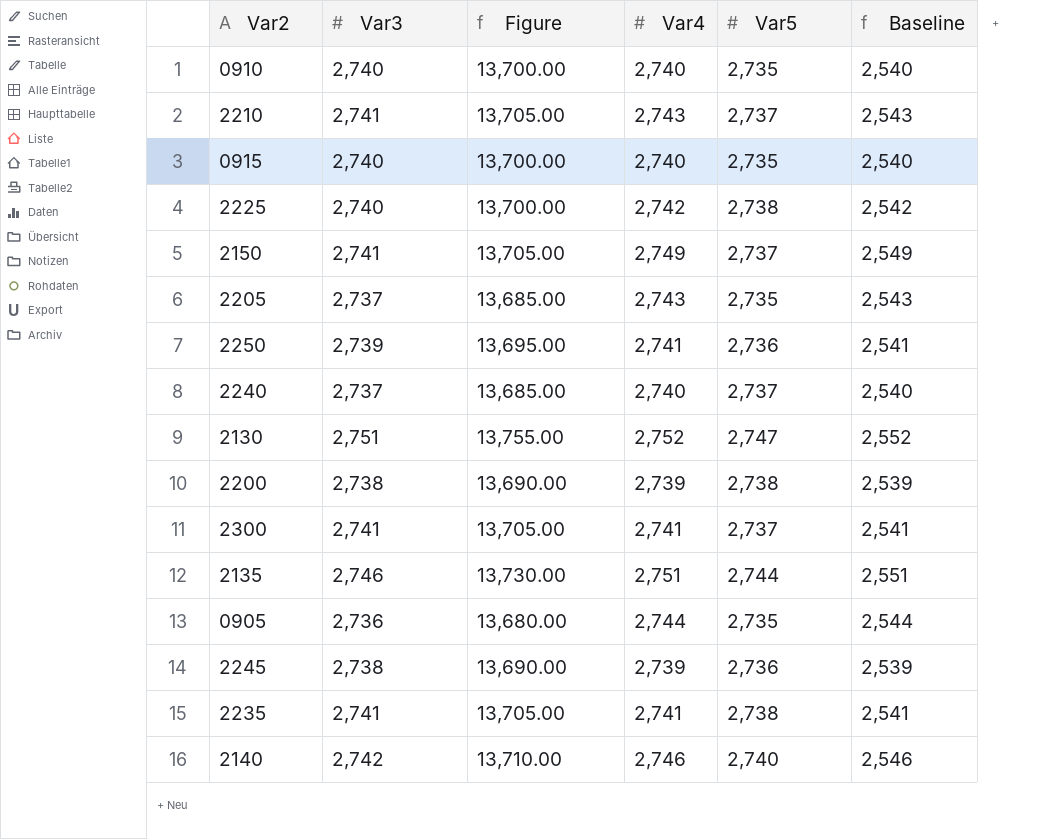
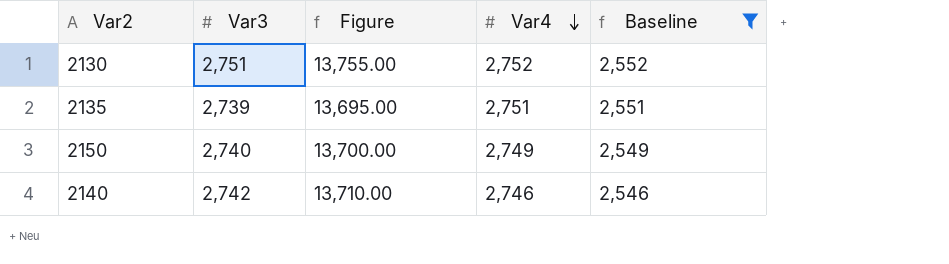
filter: none -> Baseline >= 2,546
row order: none -> Var4 descending
column Var5 | position: 5 -> none
2135 | Var3: 2,746 -> 2,739
2135 | Figure: 13,730.00 -> 13,695.00
2150 | Var3: 2,741 -> 2,740
2150 | Figure: 13,705.00 -> 13,700.00

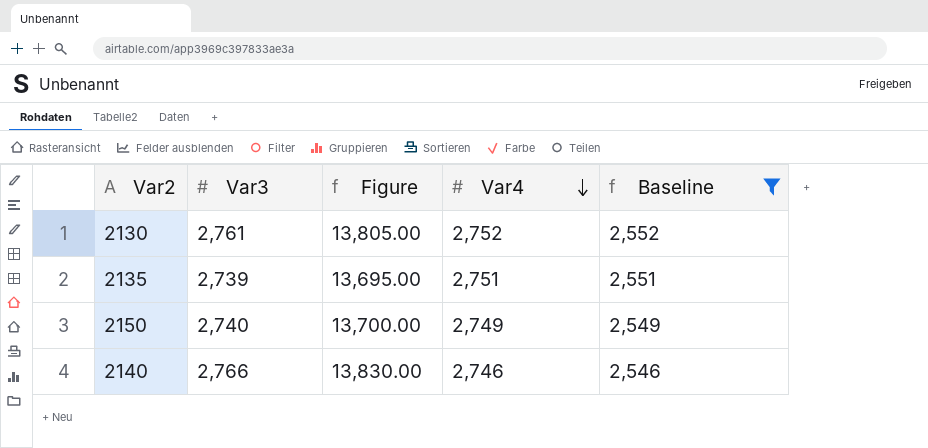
2130 | Var3: 2,751 -> 2,761
2130 | Figure: 13,755.00 -> 13,805.00
2140 | Var3: 2,742 -> 2,766
2140 | Figure: 13,710.00 -> 13,830.00

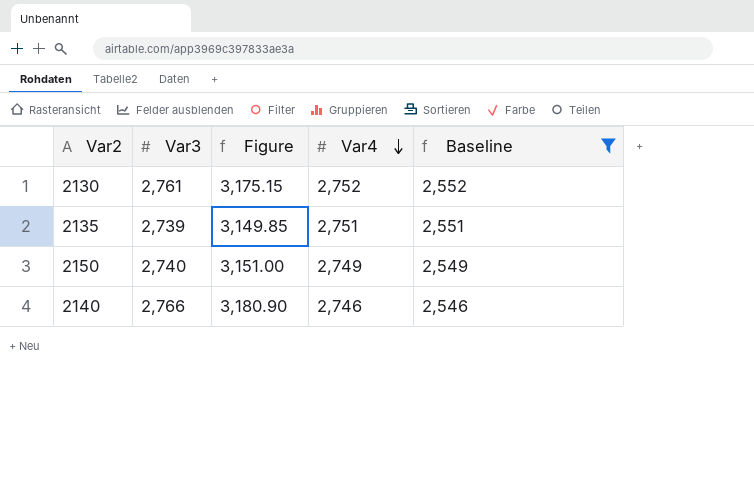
column Figure | formula: [Var3] * 5 -> [Var3] * 1.15

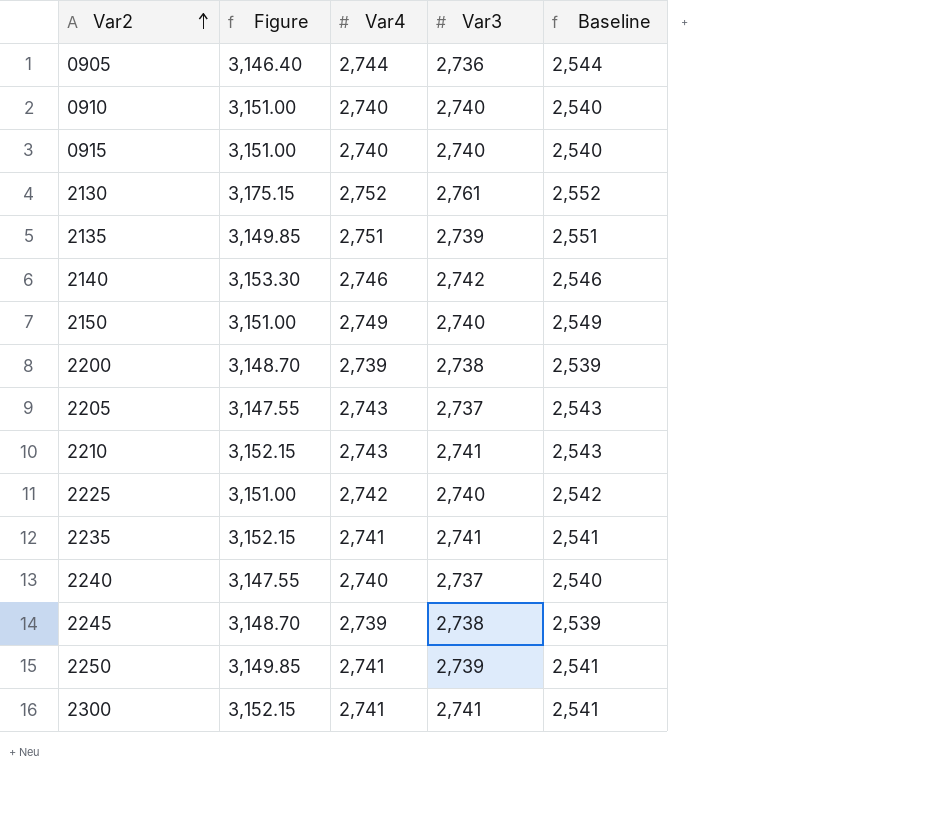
filter: Baseline >= 2,546 -> none
row order: Var4 descending -> Var2 ascending
column Var3 | position: 2 -> 4
2140 | Figure: 3,180.90 -> 3,153.30
2140 | Var3: 2,766 -> 2,742

